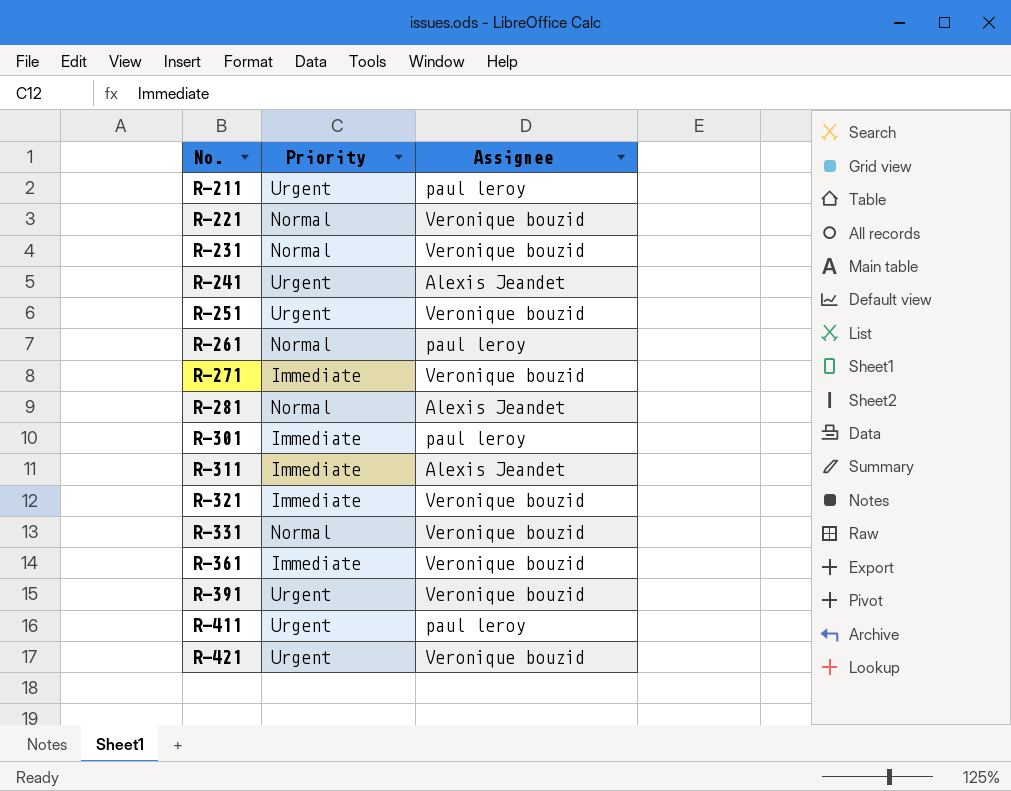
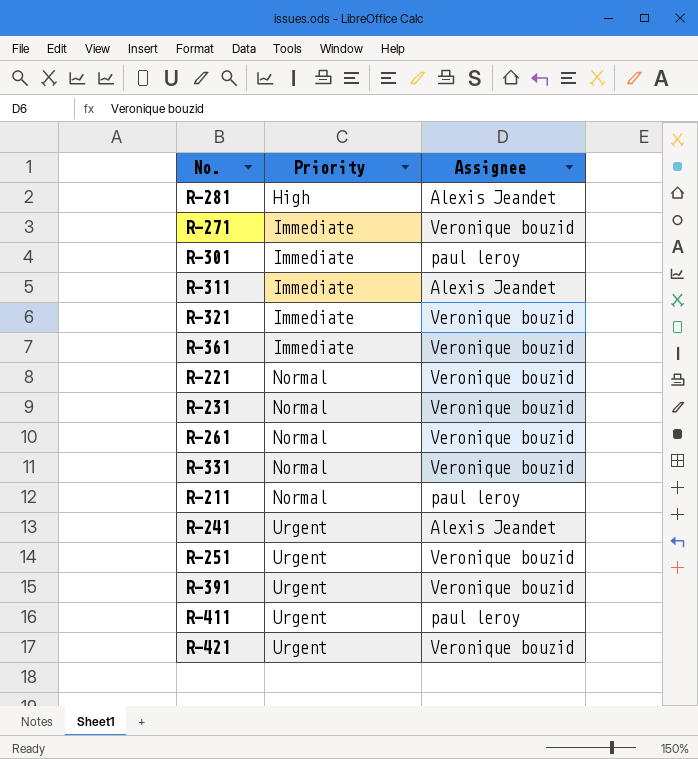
row order: No. ascending -> Priority ascending
R-281 | Priority: Normal -> High
R-261 | Assignee: paul leroy -> Veronique bouzid
R-211 | Priority: Urgent -> Normal

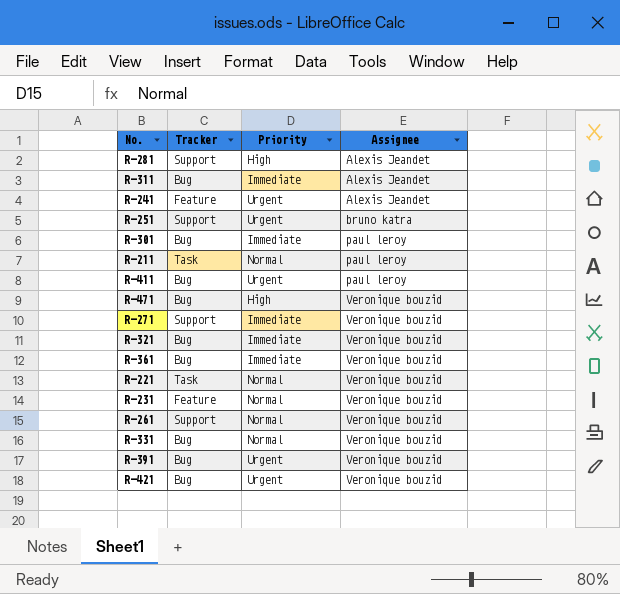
row order: Priority ascending -> Assignee ascending
column Tracker | position: none -> 2
R-251 | Assignee: Veronique bouzid -> bruno katra
row R-471: none -> Bug | High | Veronique bouzid

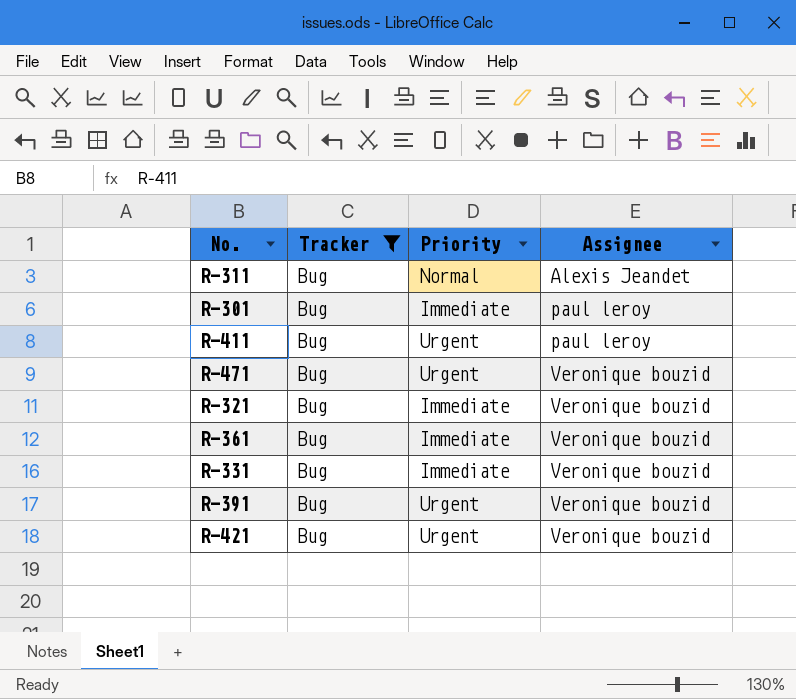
filter: none -> Tracker = Bug
R-311 | Priority: Immediate -> Normal
R-471 | Priority: High -> Urgent
R-331 | Priority: Normal -> Immediate

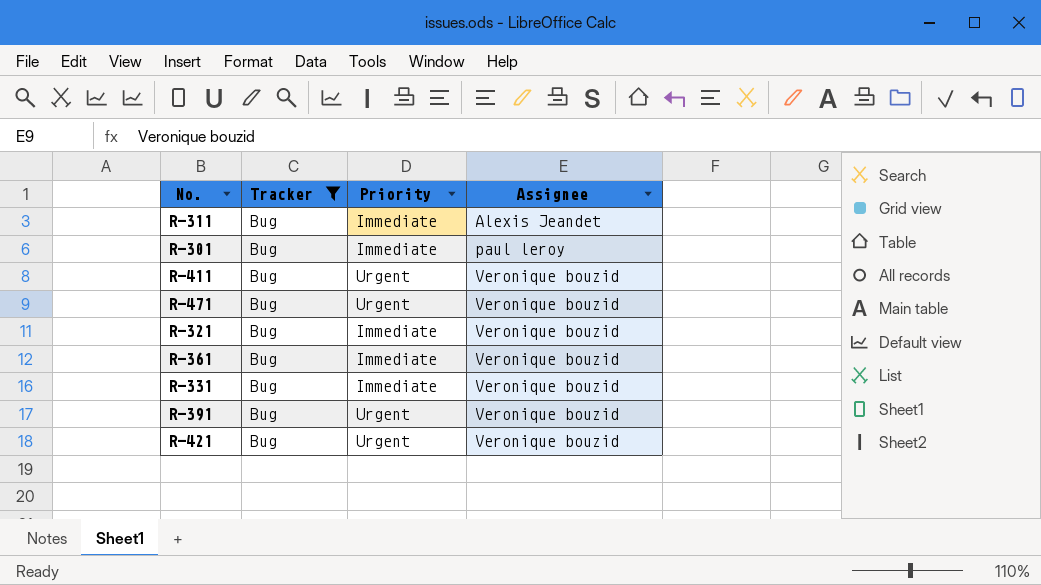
R-311 | Priority: Normal -> Immediate
R-411 | Assignee: paul leroy -> Veronique bouzid

